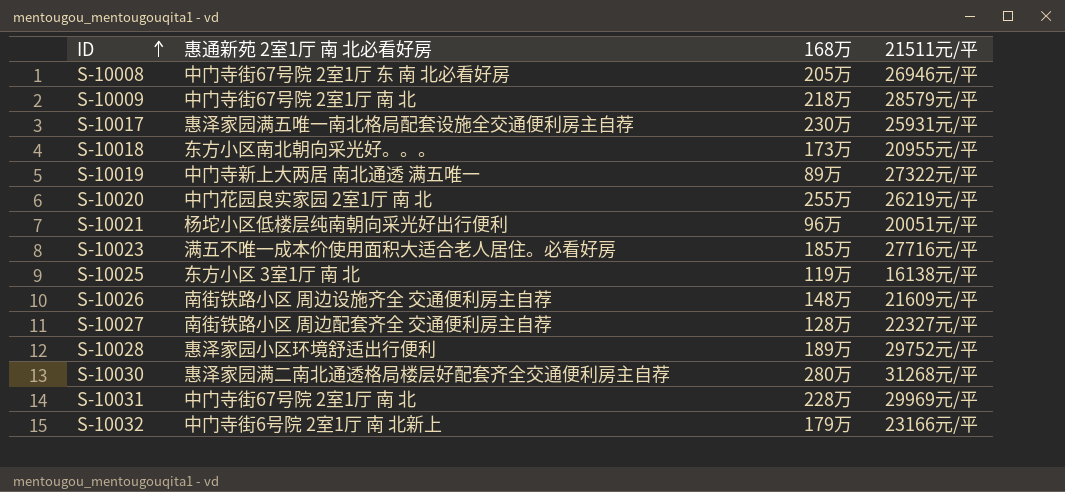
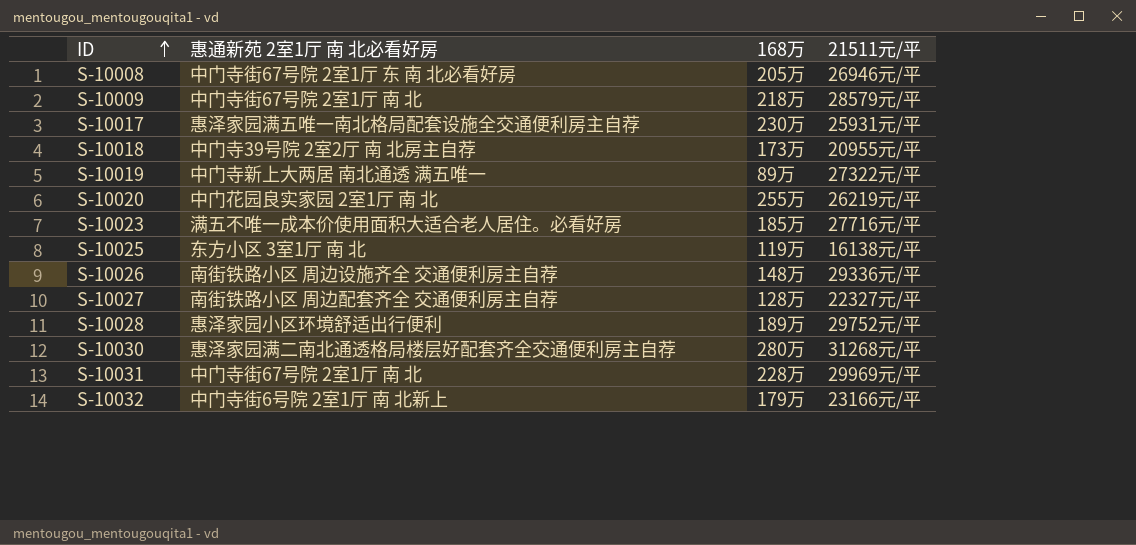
row S-10021: 杨坨小区低楼层纯南朝向采光好出行便利 | 96万 | 20051元/平 -> none
S-10018 | 惠通新苑 2室1厅 南 北必看好房: 东方小区南北朝向采光好。。。 -> 中门寺39号院 2室2厅 南 北房主自荐
S-10026 | 21511元/平: 21609元/平 -> 29336元/平

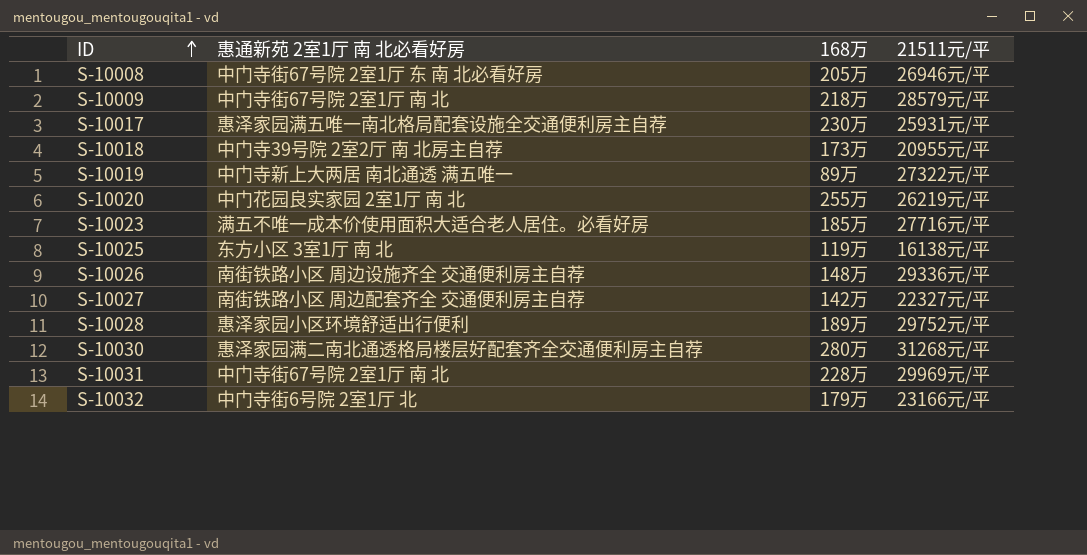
S-10027 | 168万: 128万 -> 142万
S-10032 | 惠通新苑 2室1厅 南 北必看好房: 中门寺街6号院 2室1厅 南 北新上 -> 中门寺街6号院 2室1厅 北

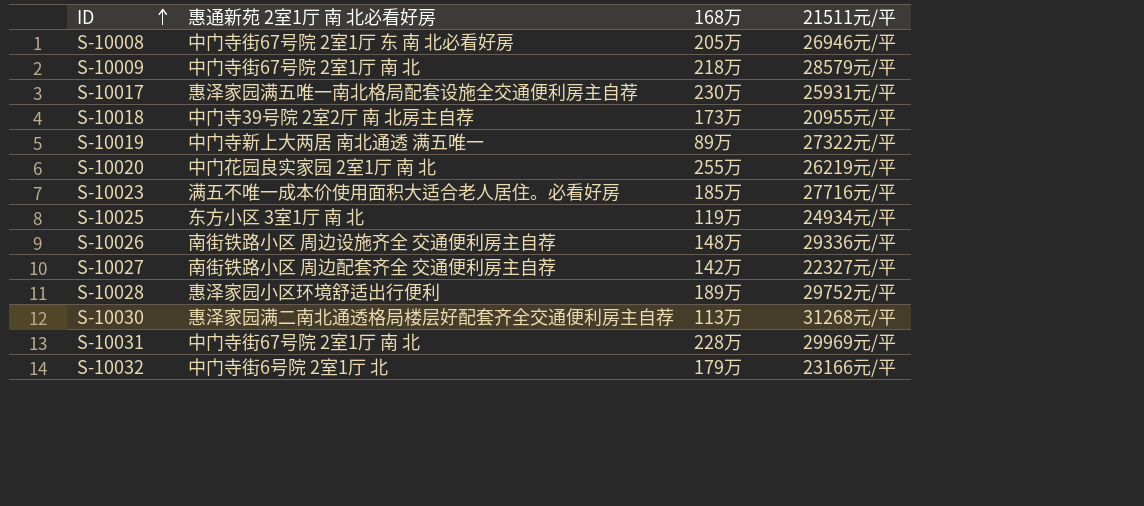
S-10025 | 21511元/平: 16138元/平 -> 24934元/平
S-10030 | 168万: 280万 -> 113万

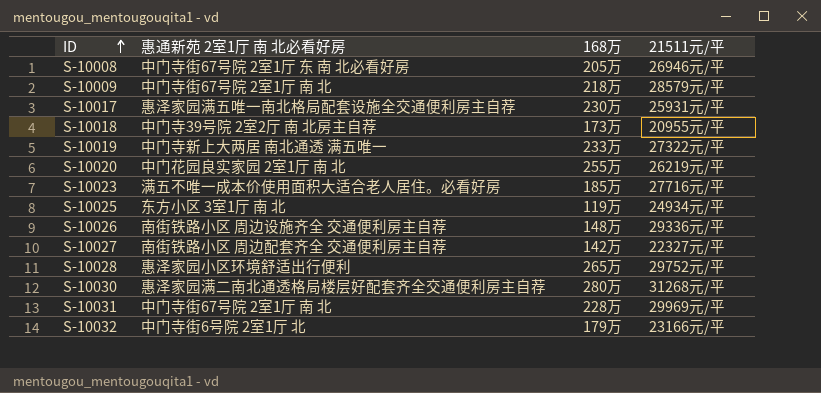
S-10019 | 168万: 89万 -> 233万
S-10028 | 168万: 189万 -> 265万
S-10030 | 168万: 113万 -> 280万

